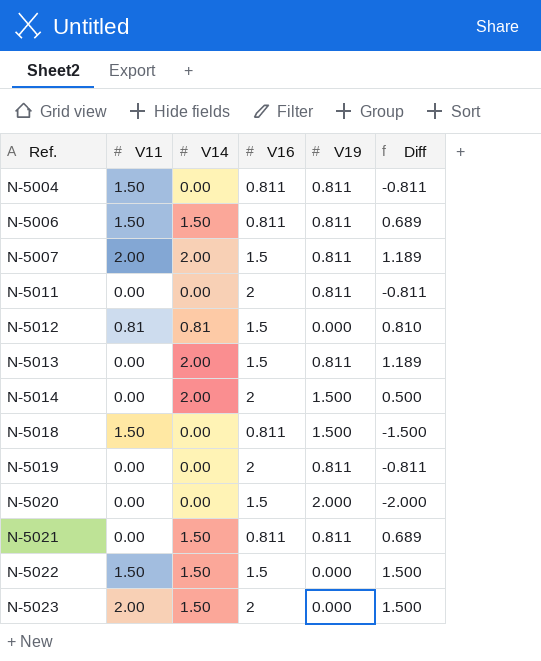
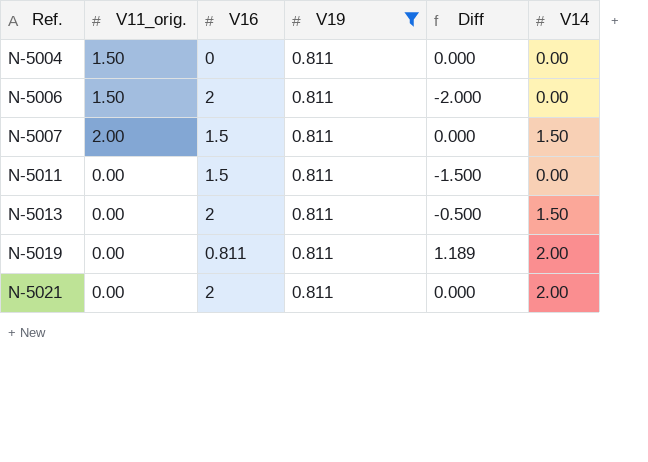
filter: none -> V19 = 0.811
column name: V11 -> V11_orig.
column Diff | formula: [V14] - [V19] -> [V14] - [V16]
column V14 | position: 3 -> 6
N-5004 | V16: 0.811 -> 0
N-5006 | V16: 0.811 -> 2
N-5006 | V14: 1.50 -> 0.00
N-5007 | V14: 2.00 -> 1.50
N-5011 | V16: 2 -> 1.5
N-5013 | V16: 1.5 -> 2
N-5013 | V14: 2.00 -> 1.50
N-5019 | V16: 2 -> 0.811
N-5019 | V14: 0.00 -> 2.00
N-5021 | V16: 0.811 -> 2
N-5021 | V14: 1.50 -> 2.00

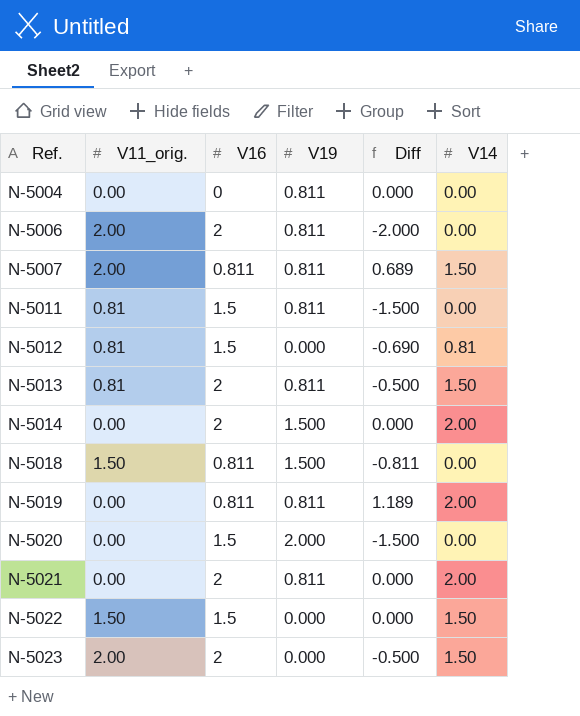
filter: V19 = 0.811 -> none
N-5004 | V11_orig.: 1.50 -> 0.00
N-5006 | V11_orig.: 1.50 -> 2.00
N-5007 | V16: 1.5 -> 0.811
N-5007 | Diff: 0.000 -> 0.689
N-5011 | V11_orig.: 0.00 -> 0.81
N-5013 | V11_orig.: 0.00 -> 0.81

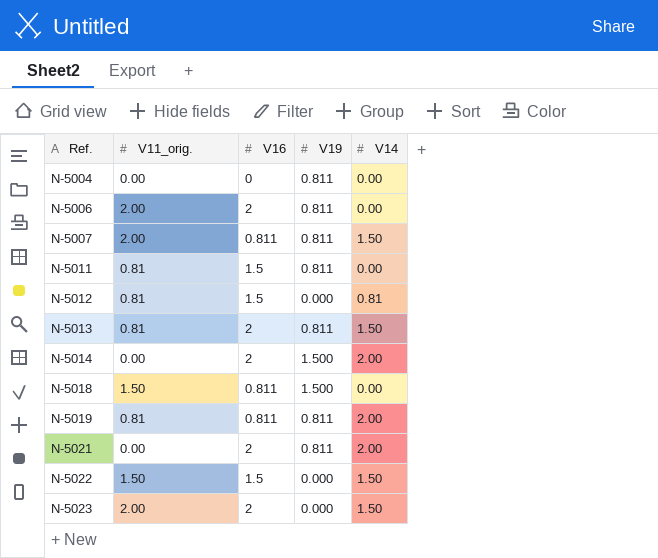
column Diff | formula: [V14] - [V16] -> none
row N-5020: 0.00 | 1.5 | 2.000 | -1.500 | 0.00 -> none
N-5019 | V11_orig.: 0.00 -> 0.81

